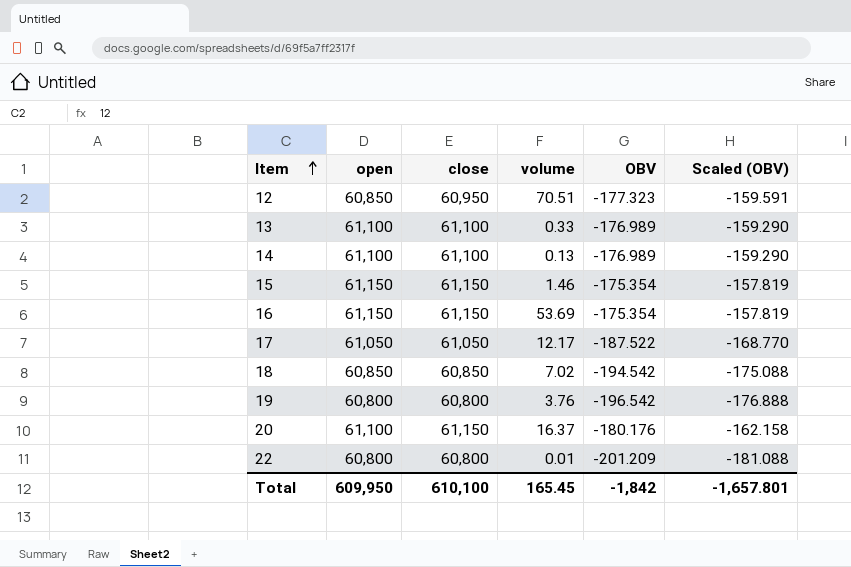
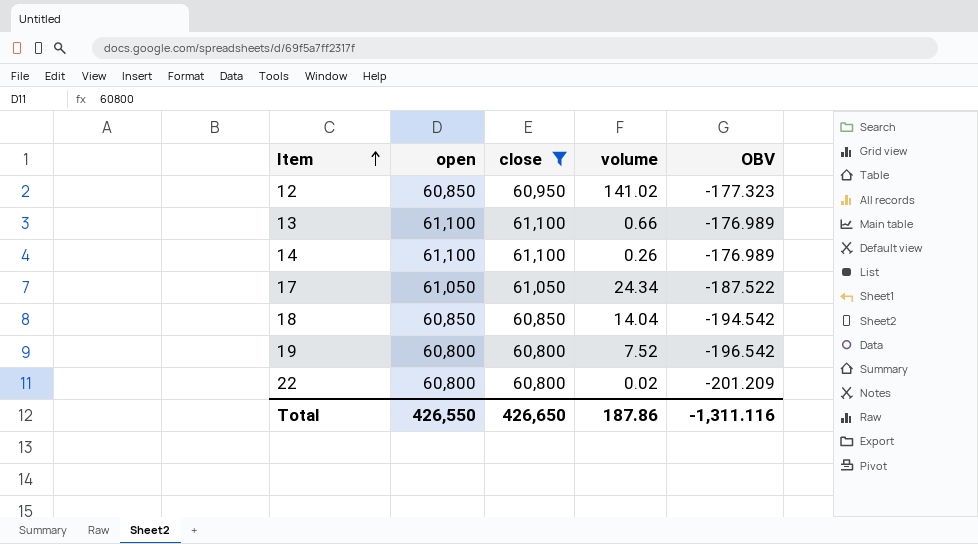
filter: none -> close != 61,150
column Scaled (OBV) | formula: [OBV] * 0.9 -> none
12 | volume: 70.51 -> 141.02
13 | volume: 0.33 -> 0.66
14 | volume: 0.13 -> 0.26
17 | volume: 12.17 -> 24.34
18 | volume: 7.02 -> 14.04
19 | volume: 3.76 -> 7.52
22 | volume: 0.01 -> 0.02
Total | open: 609,950 -> 426,550
Total | close: 610,100 -> 426,650
Total | volume: 165.45 -> 187.86
Total | OBV: -1,842 -> -1,311.116

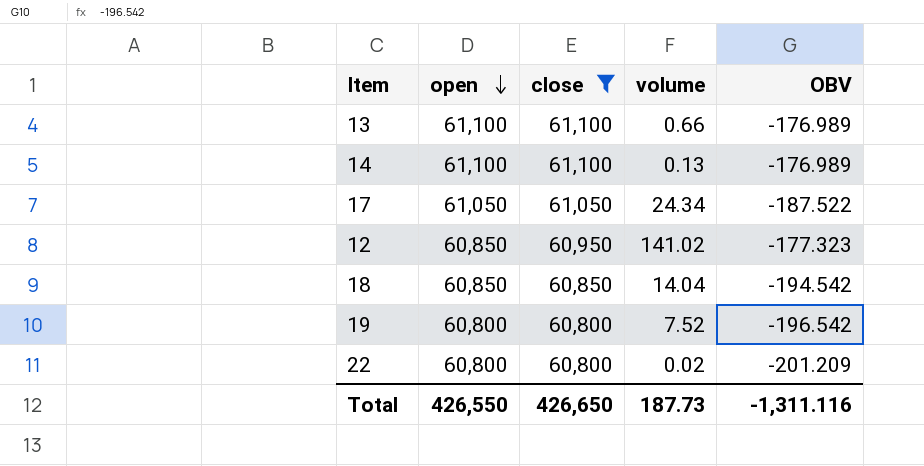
row order: Item ascending -> open descending
14 | volume: 0.26 -> 0.13
Total | volume: 187.86 -> 187.73

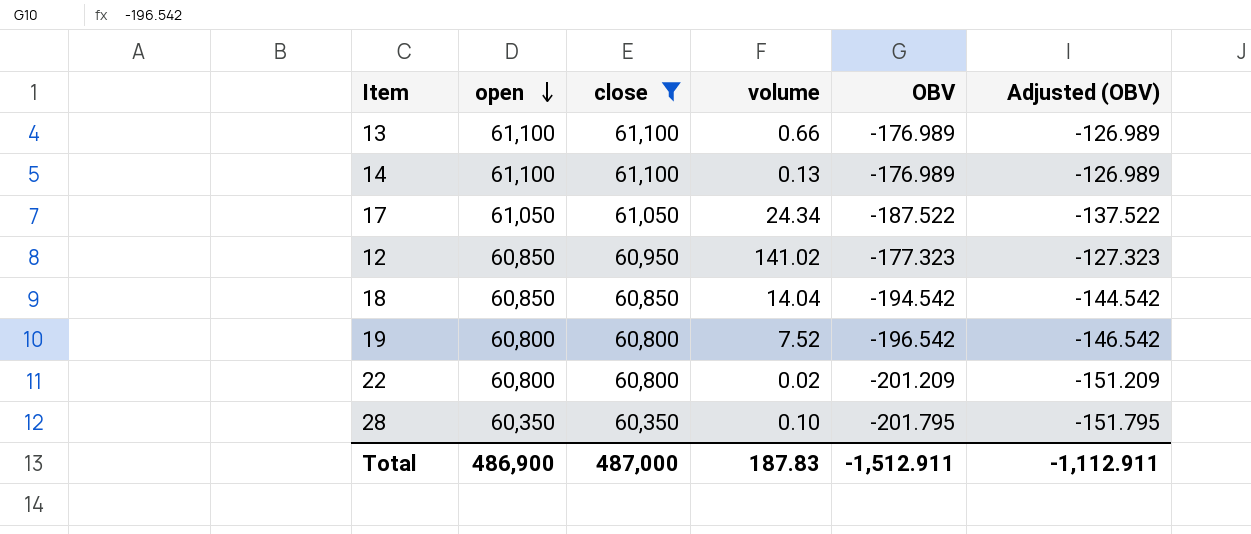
column Adjusted (OBV) | formula: none -> [OBV] + 50
row 28: none -> 60,350 | 60,350 | 0.10 | -201.795 | -151.795
Total | open: 426,550 -> 486,900
Total | close: 426,650 -> 487,000
Total | volume: 187.73 -> 187.83
Total | OBV: -1,311.116 -> -1,512.911

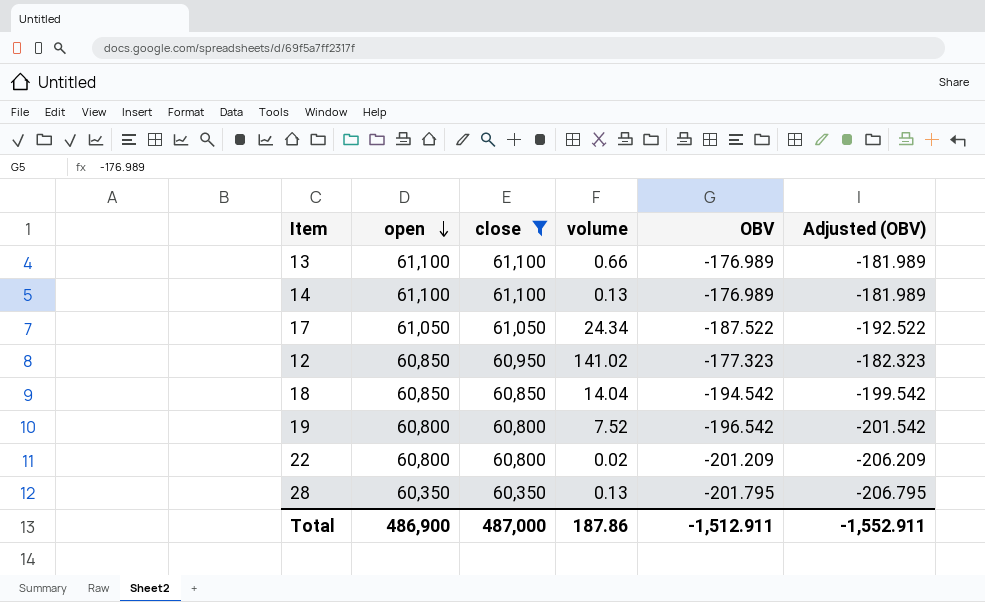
column Adjusted (OBV) | formula: [OBV] + 50 -> [OBV] - 5
28 | volume: 0.10 -> 0.13
Total | volume: 187.83 -> 187.86
Total | Adjusted (OBV): -1,112.911 -> -1,552.911

